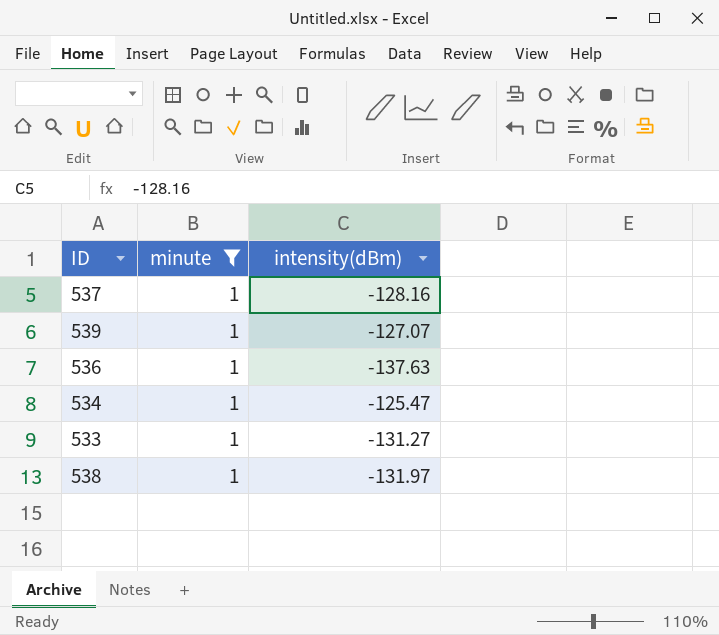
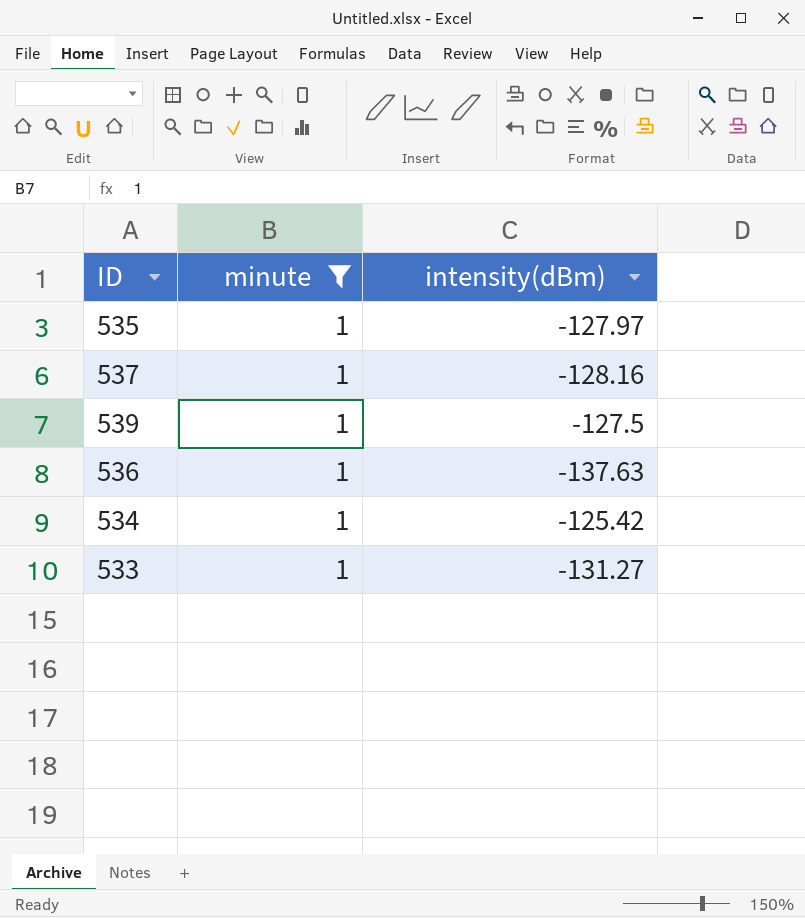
row 538: 1 | -131.97 -> none
row 535: none -> 1 | -127.97
539 | intensity(dBm): -127.07 -> -127.5
534 | intensity(dBm): -125.47 -> -125.42

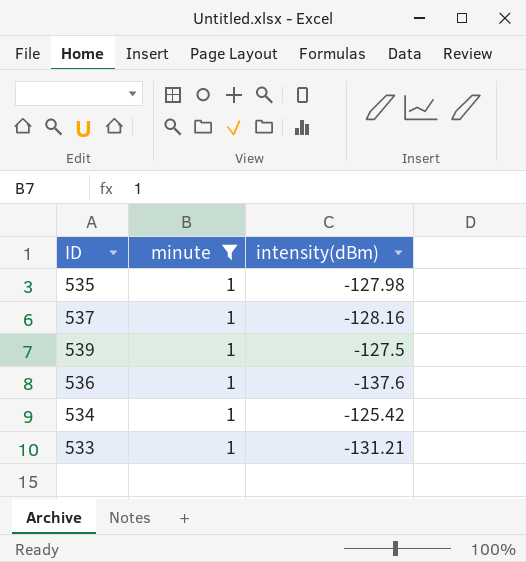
535 | intensity(dBm): -127.97 -> -127.98
536 | intensity(dBm): -137.63 -> -137.6
533 | intensity(dBm): -131.27 -> -131.21

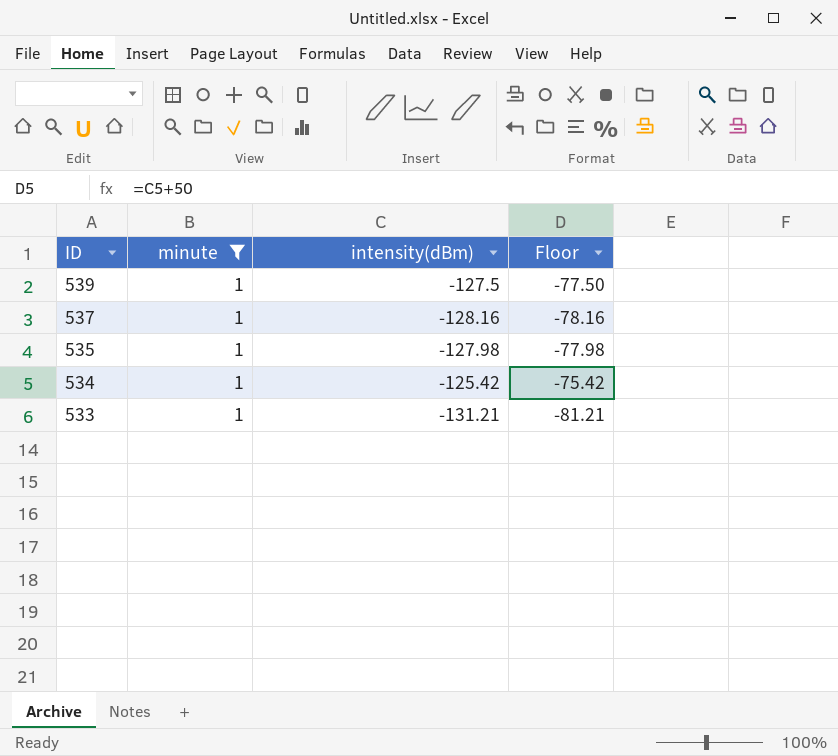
row order: none -> ID descending
column Floor | formula: none -> [intensity(dBm)] + 50
row 536: 1 | -137.6 -> none

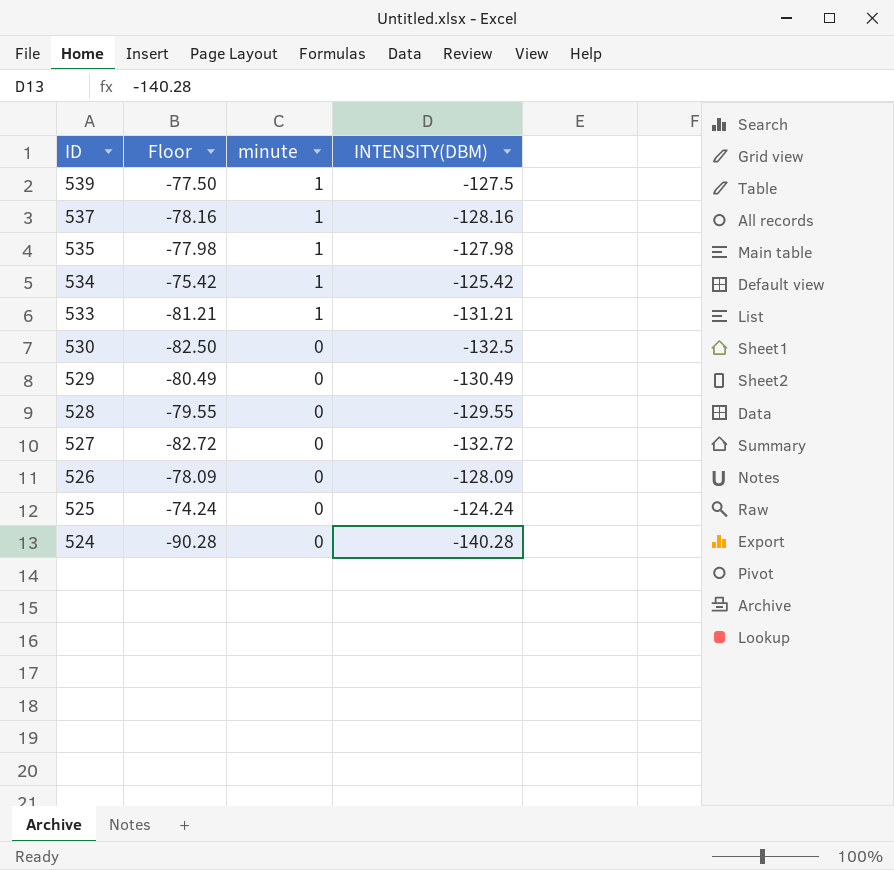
filter: minute = 1 -> none
column Floor | position: 4 -> 2
column name: intensity(dBm) -> INTENSITY(DBM)

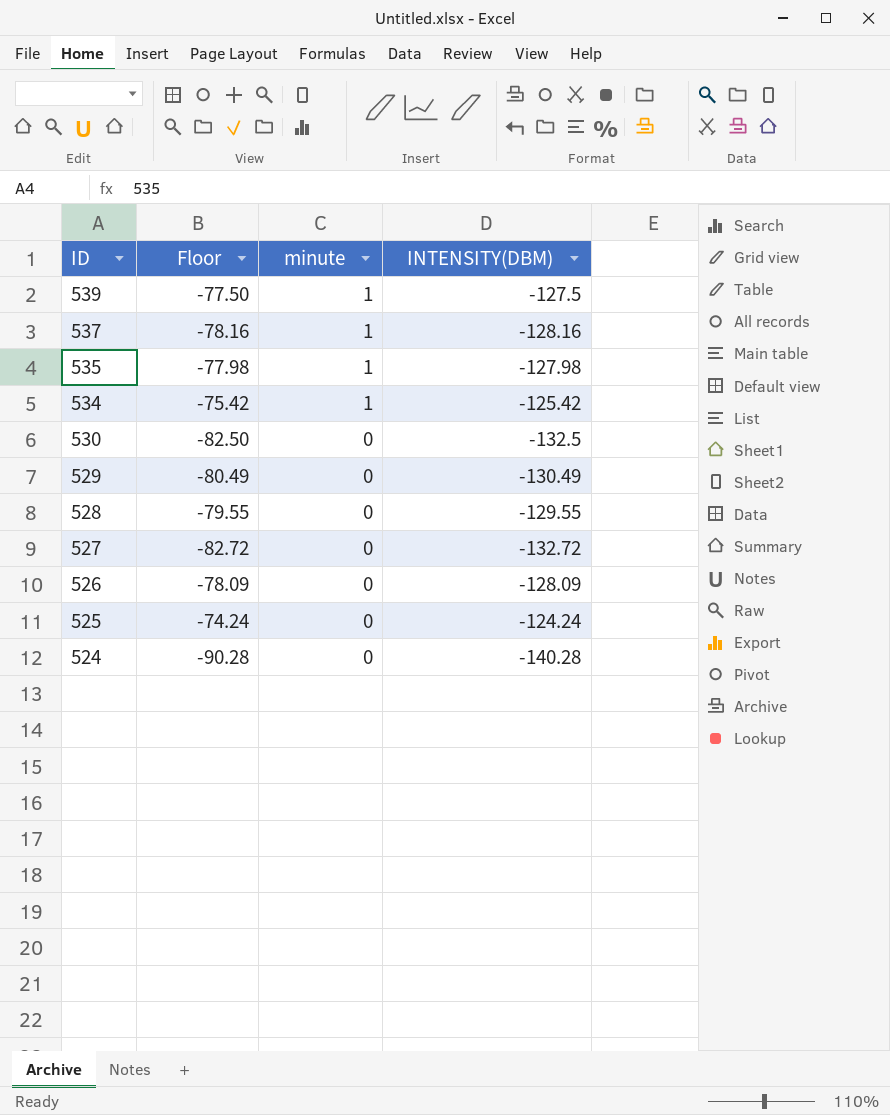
row 533: -81.21 | 1 | -131.21 -> none

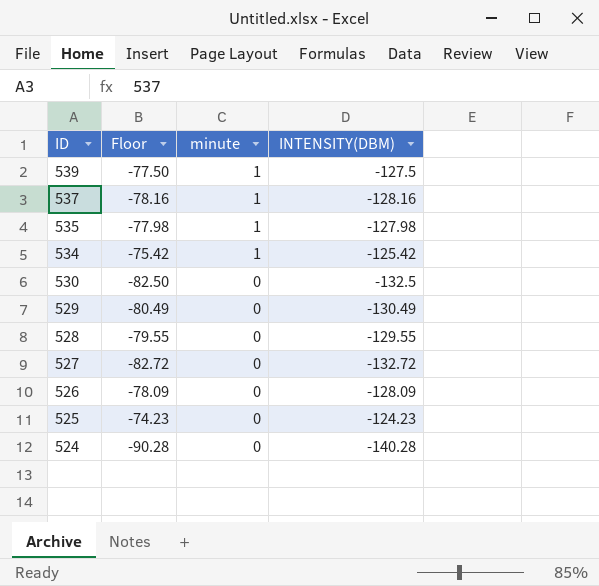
525 | Floor: -74.24 -> -74.23
525 | INTENSITY(DBM): -124.24 -> -124.23

